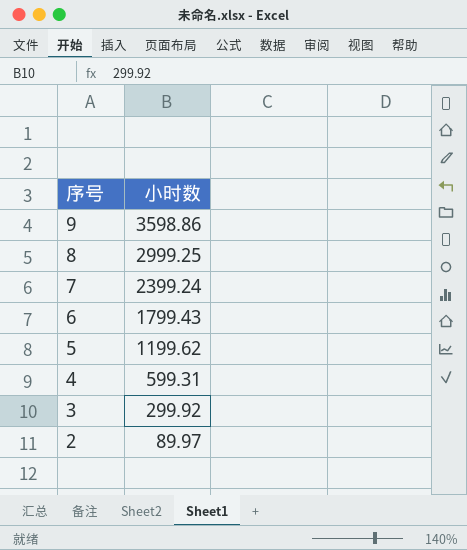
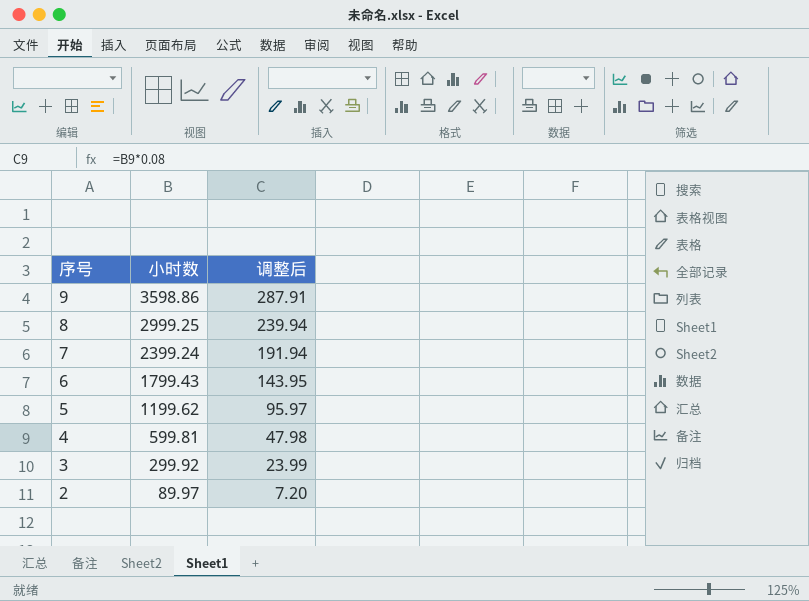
column 调整后 | formula: none -> [小时数] * 0.08
4 | 小时数: 599.31 -> 599.81

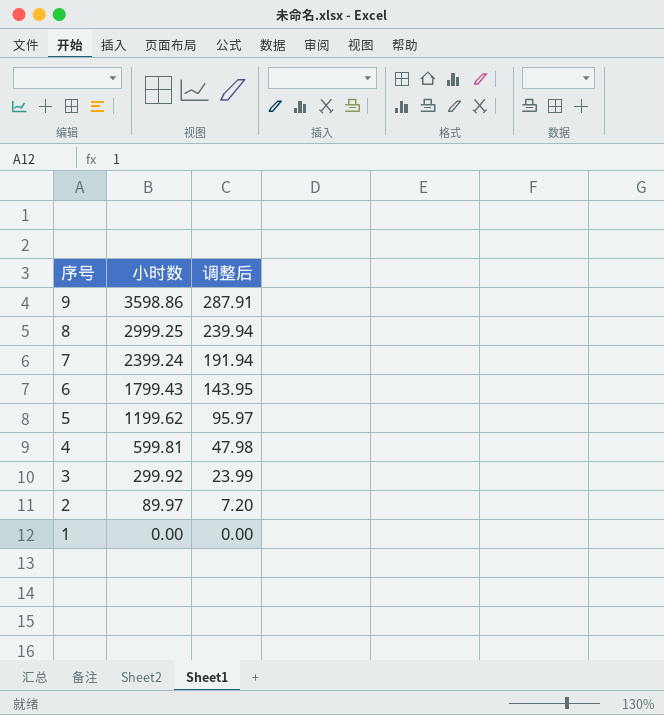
row 1: none -> 0.00 | 0.00

